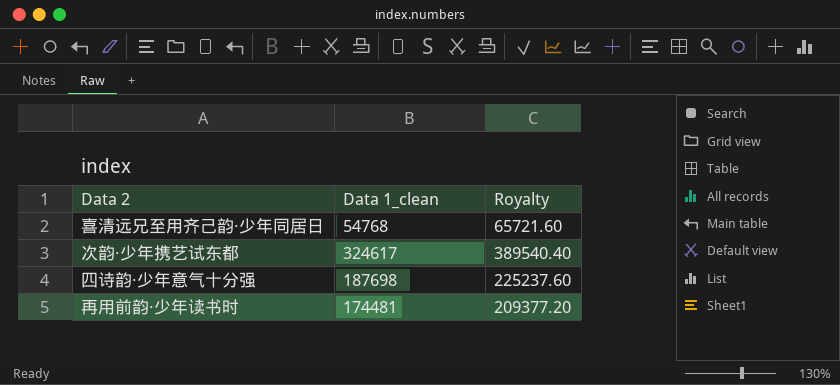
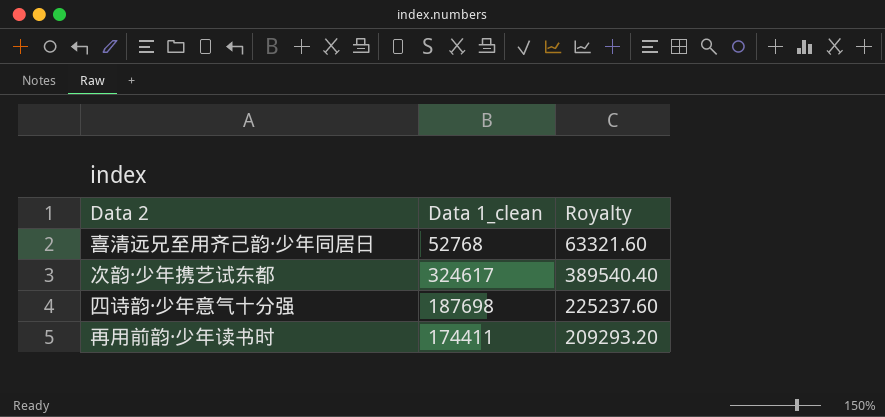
喜清远兄至用齐己韵·少年同居日 | Data 1_clean: 54768 -> 52768
喜清远兄至用齐己韵·少年同居日 | Royalty: 65721.60 -> 63321.60
再用前韵·少年读书时 | Data 1_clean: 174481 -> 174411
再用前韵·少年读书时 | Royalty: 209377.20 -> 209293.20

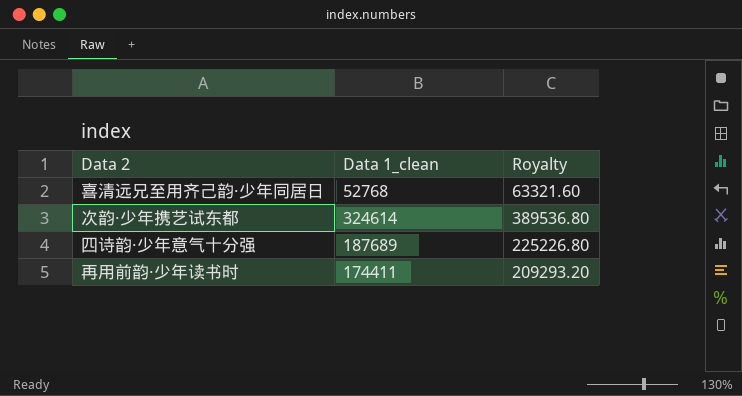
次韵·少年携艺试东都 | Data 1_clean: 324617 -> 324614
次韵·少年携艺试东都 | Royalty: 389540.40 -> 389536.80
四诗韵·少年意气十分强 | Data 1_clean: 187698 -> 187689
四诗韵·少年意气十分强 | Royalty: 225237.60 -> 225226.80

